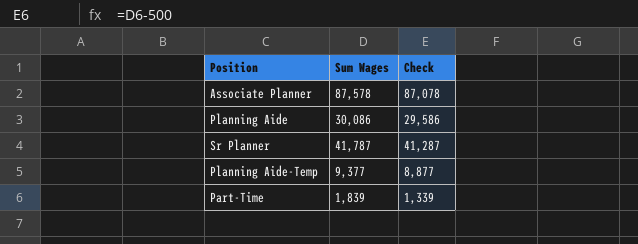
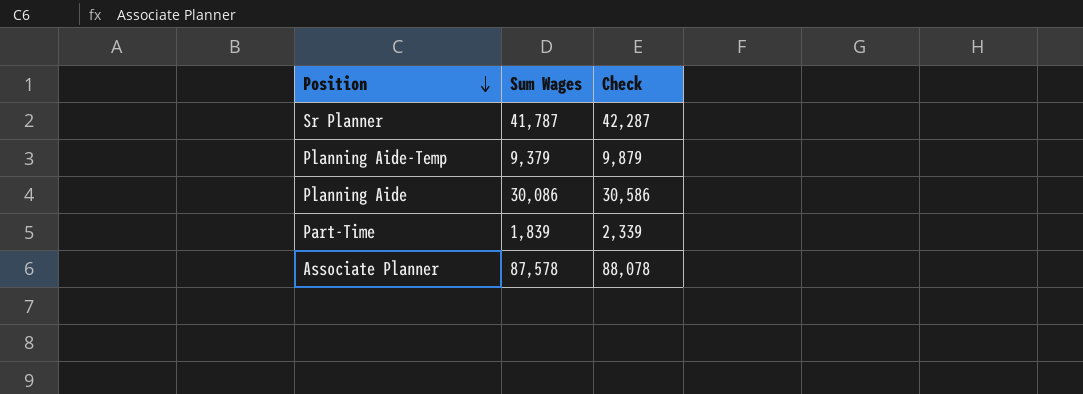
row order: none -> Position descending
column Check | formula: [Sum Wages] - 500 -> [Sum Wages] + 500
Planning Aide-Temp | Sum Wages: 9,377 -> 9,379

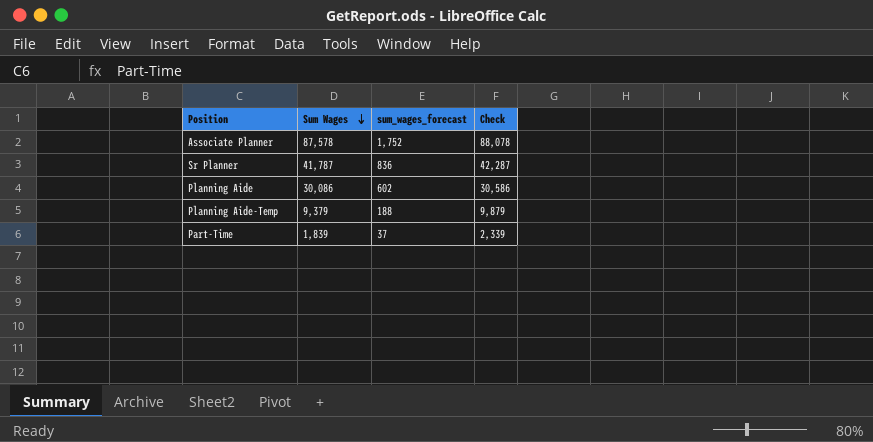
row order: Position descending -> Sum Wages descending
column sum_wages_forecast | formula: none -> [Sum Wages] * 0.02

